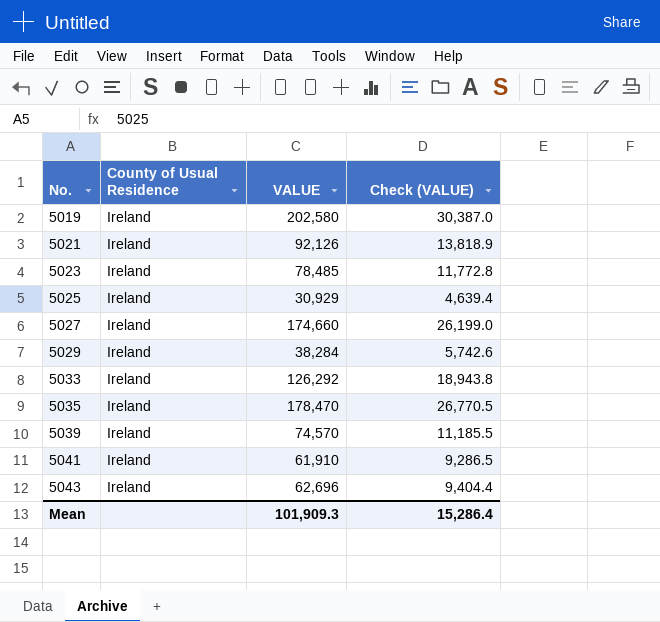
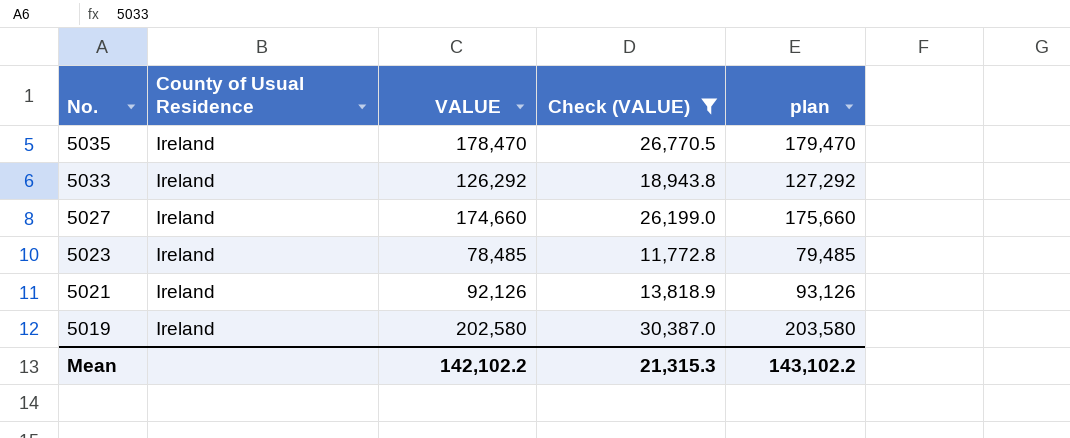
filter: none -> Check (VALUE) >= 11,772.8
row order: No. ascending -> No. descending
column plan | formula: none -> [VALUE] + 1000
Mean | VALUE: 101,909.3 -> 142,102.2
Mean | Check (VALUE): 15,286.4 -> 21,315.3

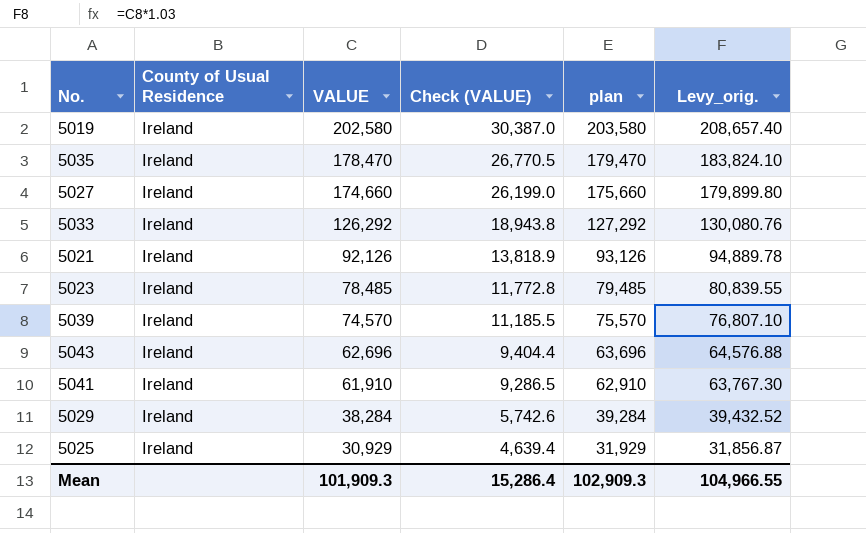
filter: Check (VALUE) >= 11,772.8 -> none
row order: No. descending -> VALUE descending
column Levy_orig. | formula: none -> [VALUE] * 1.03
Mean | VALUE: 142,102.2 -> 101,909.3
Mean | Check (VALUE): 21,315.3 -> 15,286.4
Mean | plan: 143,102.2 -> 102,909.3

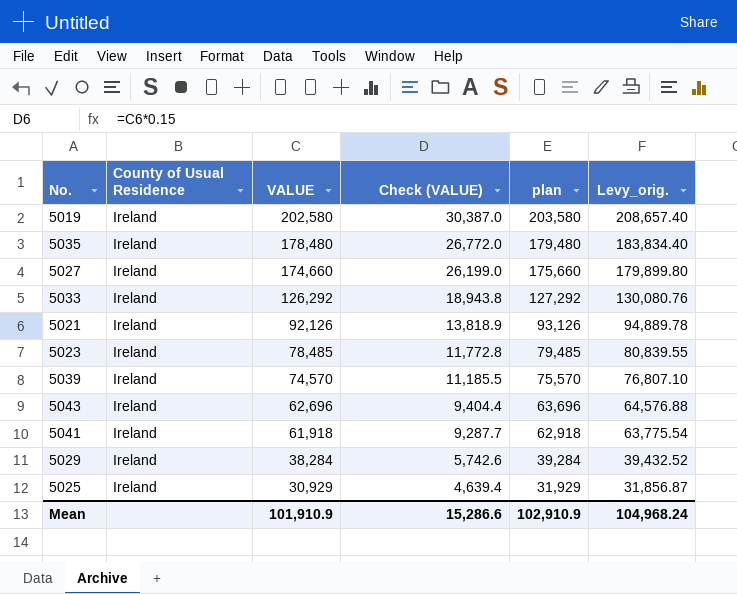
5035 | VALUE: 178,470 -> 178,480
5035 | Check (VALUE): 26,770.5 -> 26,772.0
5035 | plan: 179,470 -> 179,480
5035 | Levy_orig.: 183,824.10 -> 183,834.40
5041 | VALUE: 61,910 -> 61,918
5041 | Check (VALUE): 9,286.5 -> 9,287.7
5041 | plan: 62,910 -> 62,918
5041 | Levy_orig.: 63,767.30 -> 63,775.54
Mean | VALUE: 101,909.3 -> 101,910.9
Mean | Check (VALUE): 15,286.4 -> 15,286.6
Mean | plan: 102,909.3 -> 102,910.9
Mean | Levy_orig.: 104,966.55 -> 104,968.24

